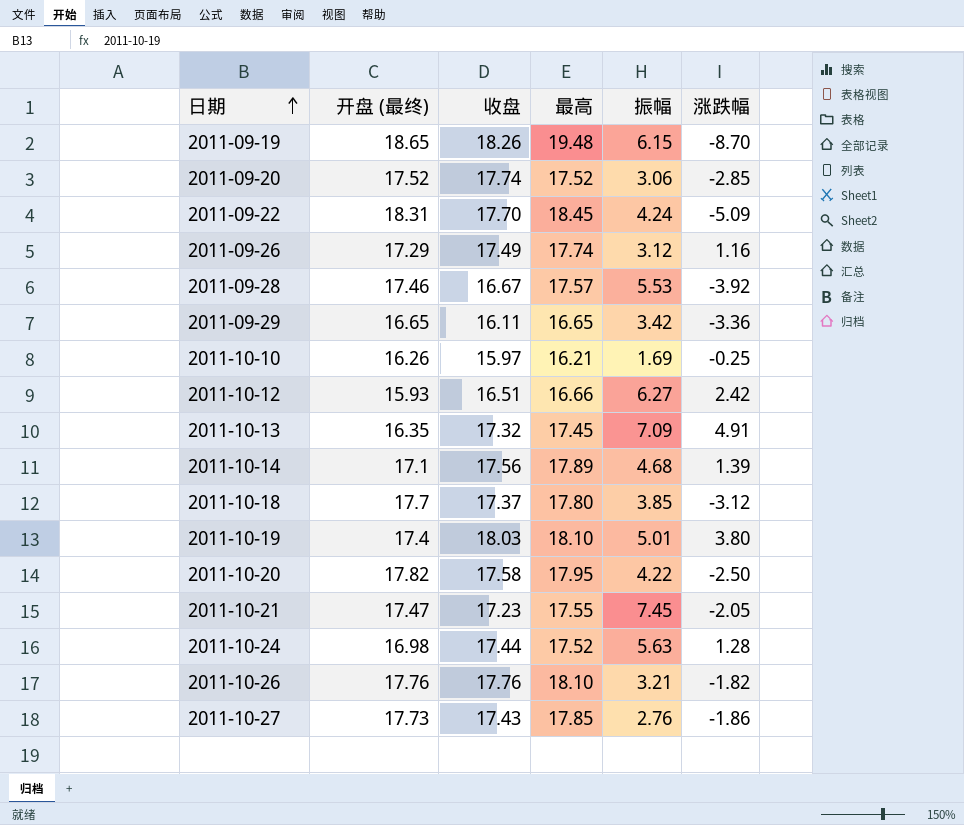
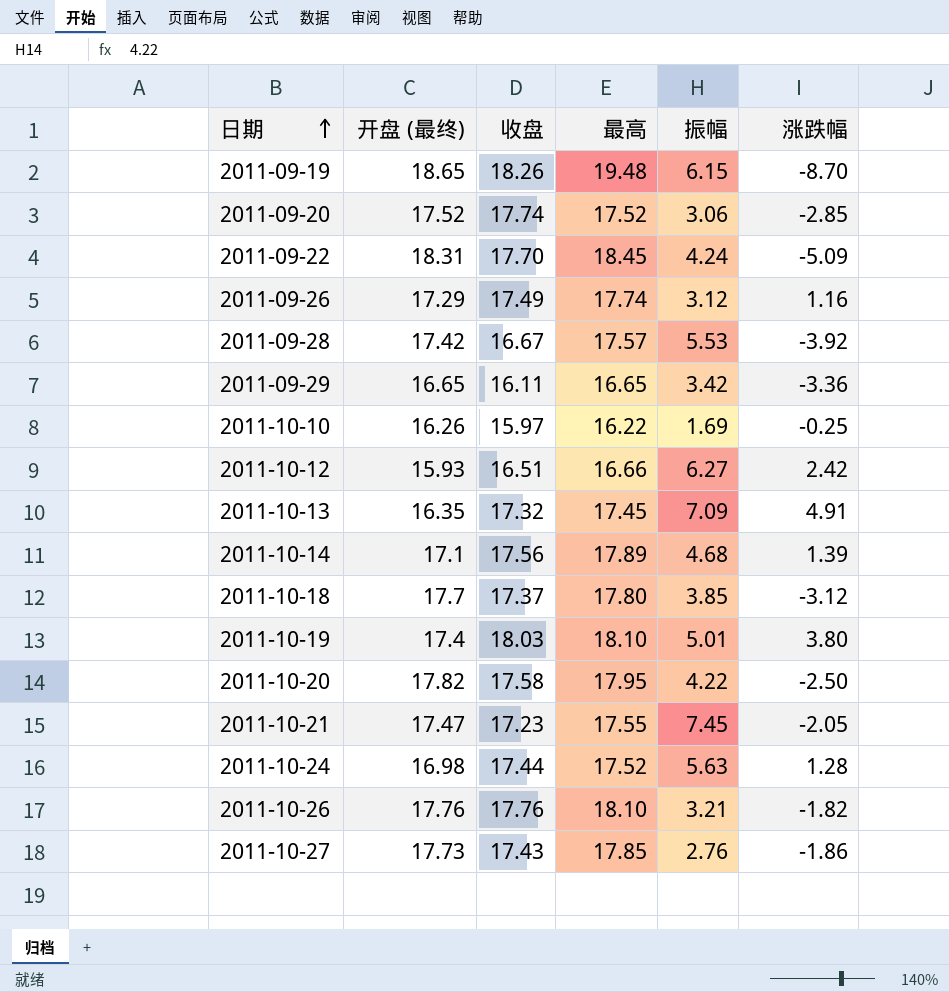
2011-09-28 | 开盘 (最终): 17.46 -> 17.42
2011-10-10 | 最高: 16.21 -> 16.22

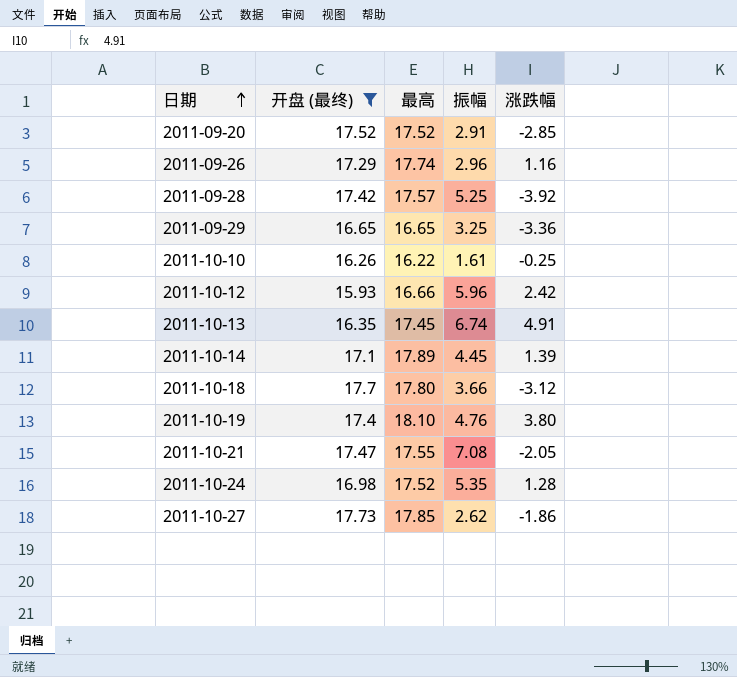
filter: none -> 开盘 (最终) <= 17.73
column 收盘 | position: 3 -> none
2011-09-20 | 振幅: 3.06 -> 2.91
2011-09-26 | 振幅: 3.12 -> 2.96
2011-09-28 | 振幅: 5.53 -> 5.25
2011-09-29 | 振幅: 3.42 -> 3.25
2011-10-10 | 振幅: 1.69 -> 1.61
2011-10-12 | 振幅: 6.27 -> 5.96
2011-10-13 | 振幅: 7.09 -> 6.74
2011-10-14 | 振幅: 4.68 -> 4.45
2011-10-18 | 振幅: 3.85 -> 3.66
2011-10-19 | 振幅: 5.01 -> 4.76
2011-10-21 | 振幅: 7.45 -> 7.08
2011-10-24 | 振幅: 5.63 -> 5.35
2011-10-27 | 振幅: 2.76 -> 2.62

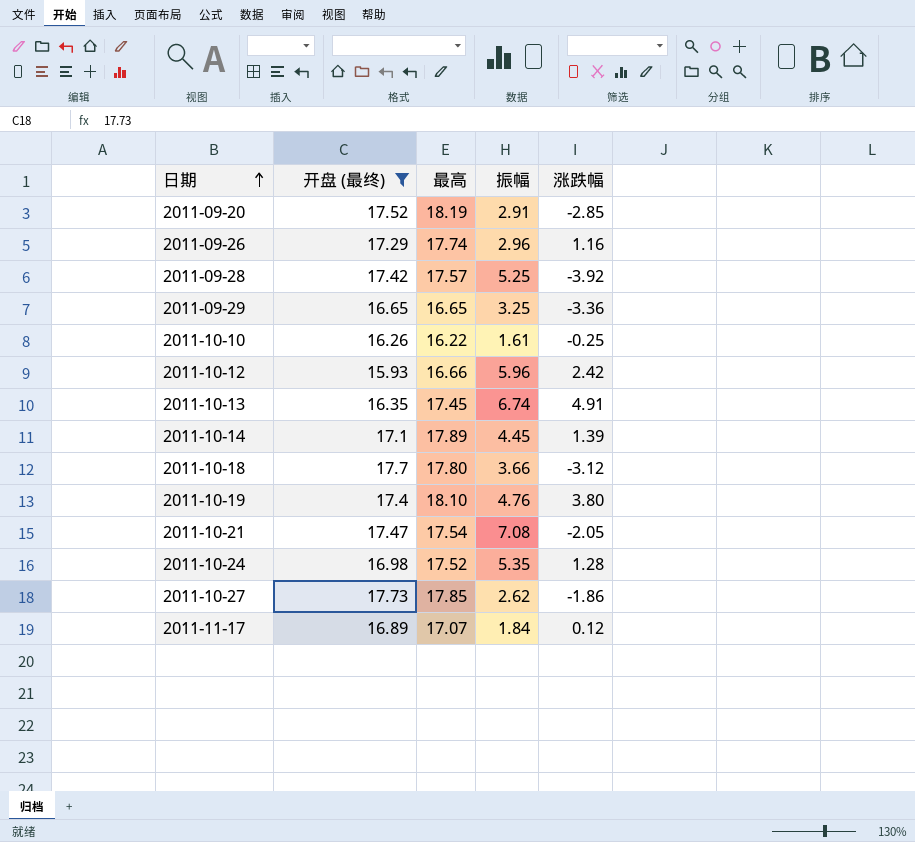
2011-09-20 | 最高: 17.52 -> 18.19
2011-10-21 | 最高: 17.55 -> 17.54
row 2011-11-17: none -> 16.89 | 17.07 | 1.84 | 0.12

